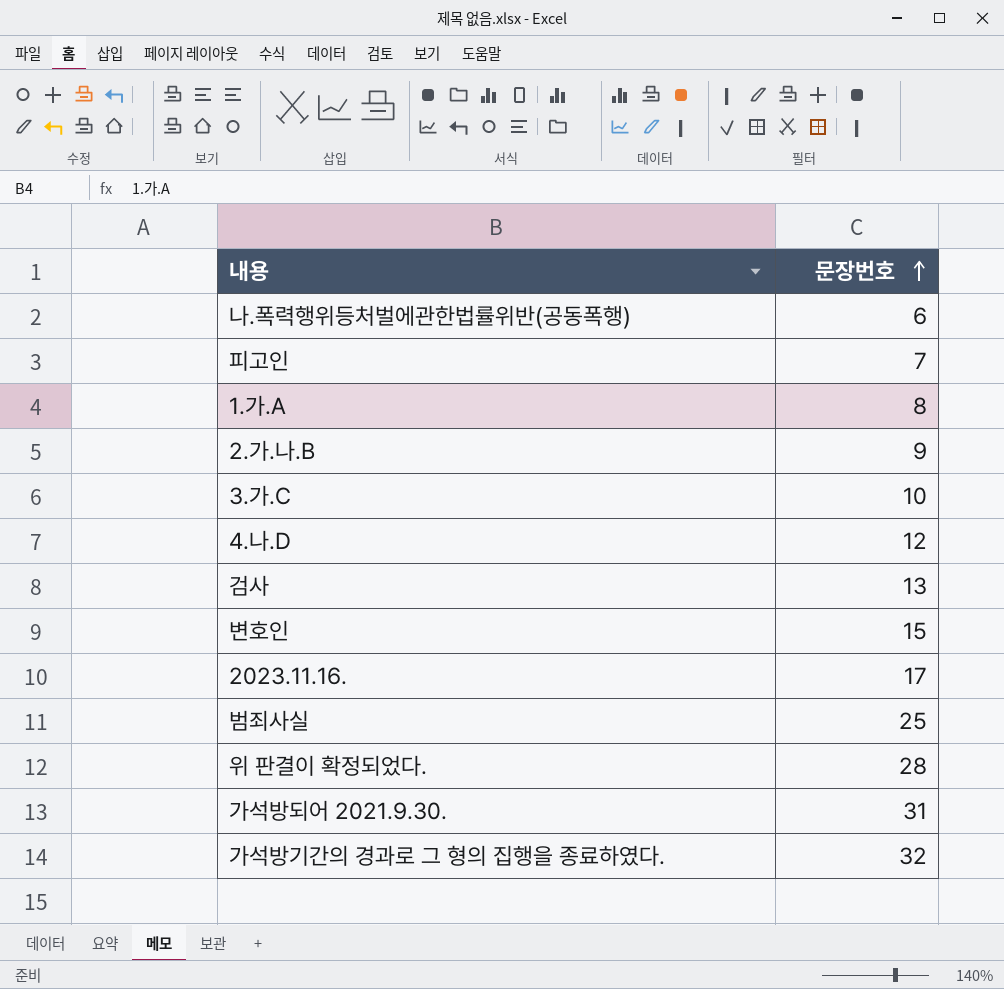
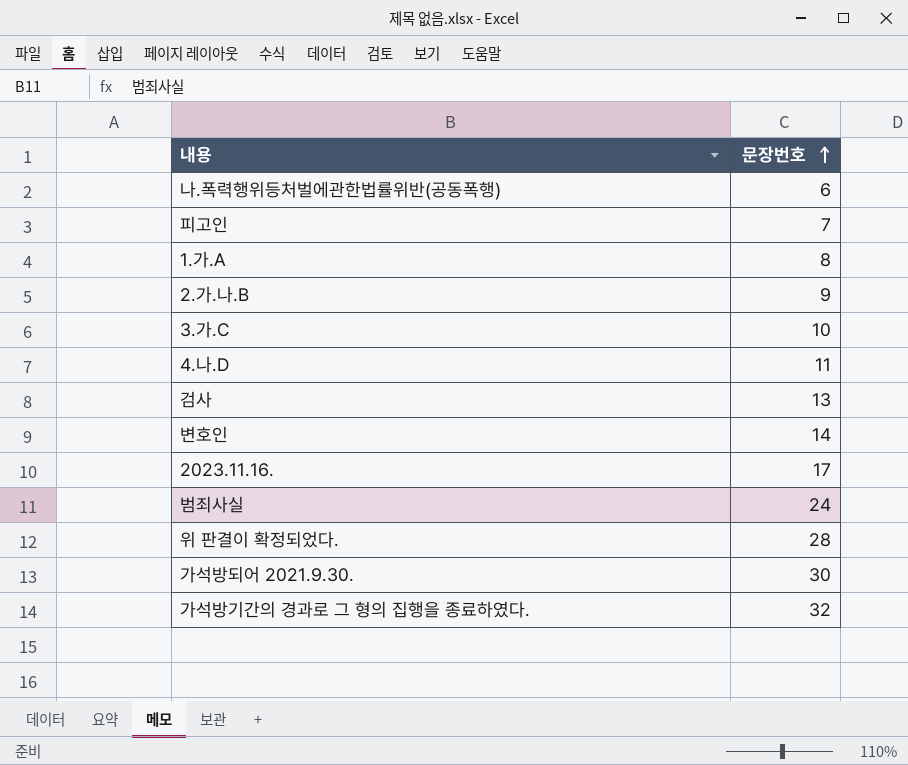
4.나.D | 문장번호: 12 -> 11
변호인 | 문장번호: 15 -> 14
범죄사실 | 문장번호: 25 -> 24
가석방되어 2021.9.30. | 문장번호: 31 -> 30

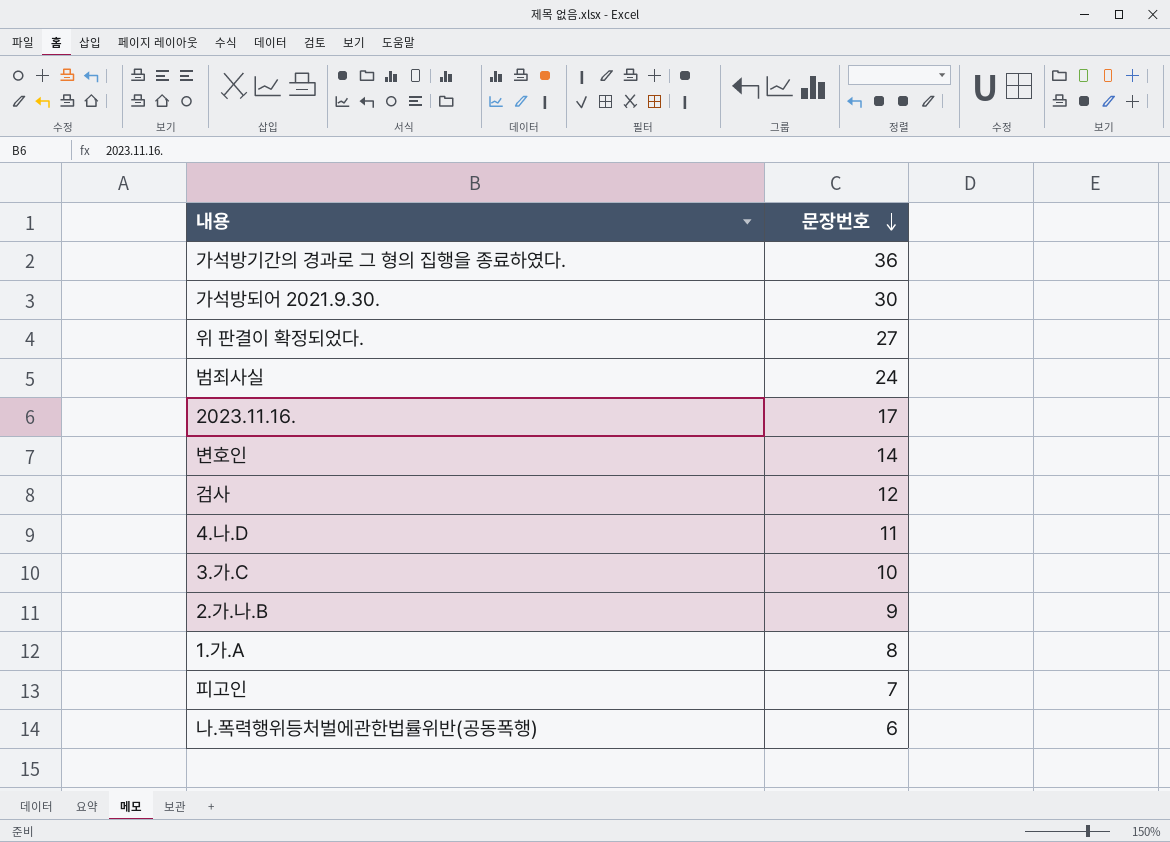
row order: 문장번호 ascending -> 문장번호 descending
가석방기간의 경과로 그 형의 집행을 종료하였다. | 문장번호: 32 -> 36
위 판결이 확정되었다. | 문장번호: 28 -> 27
검사 | 문장번호: 13 -> 12

